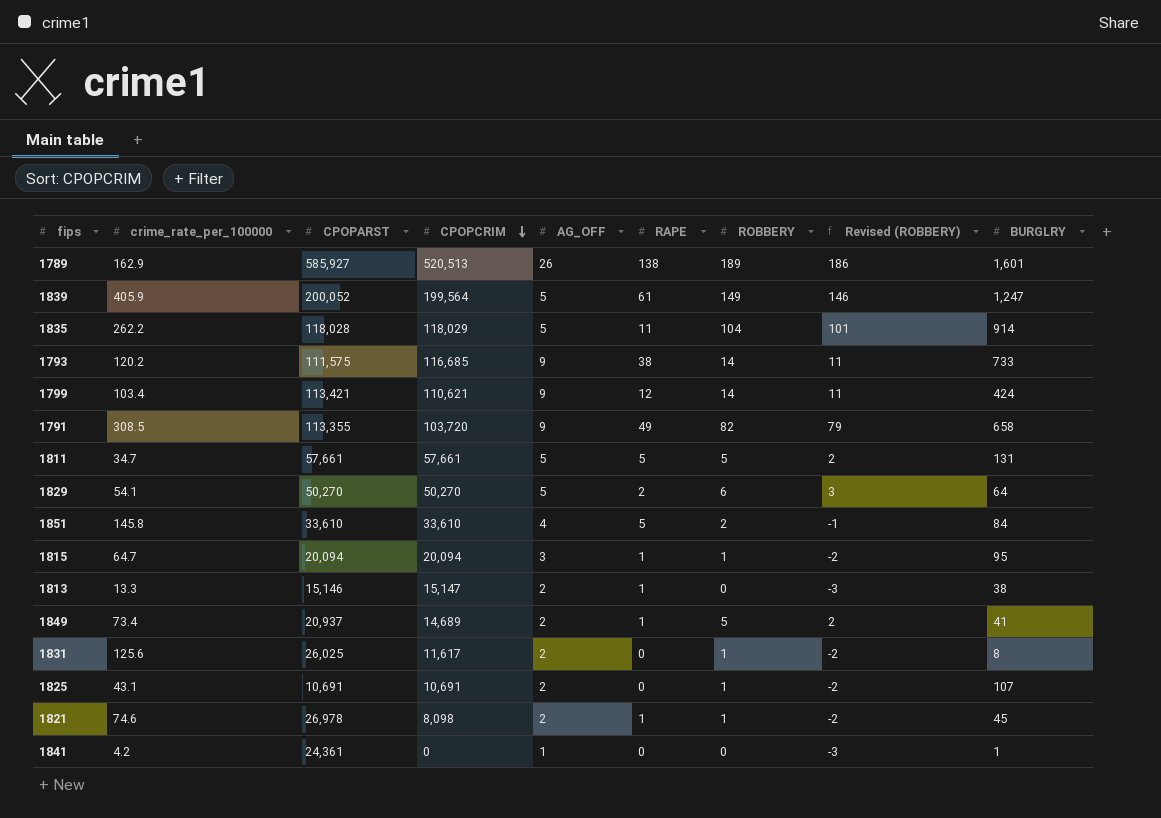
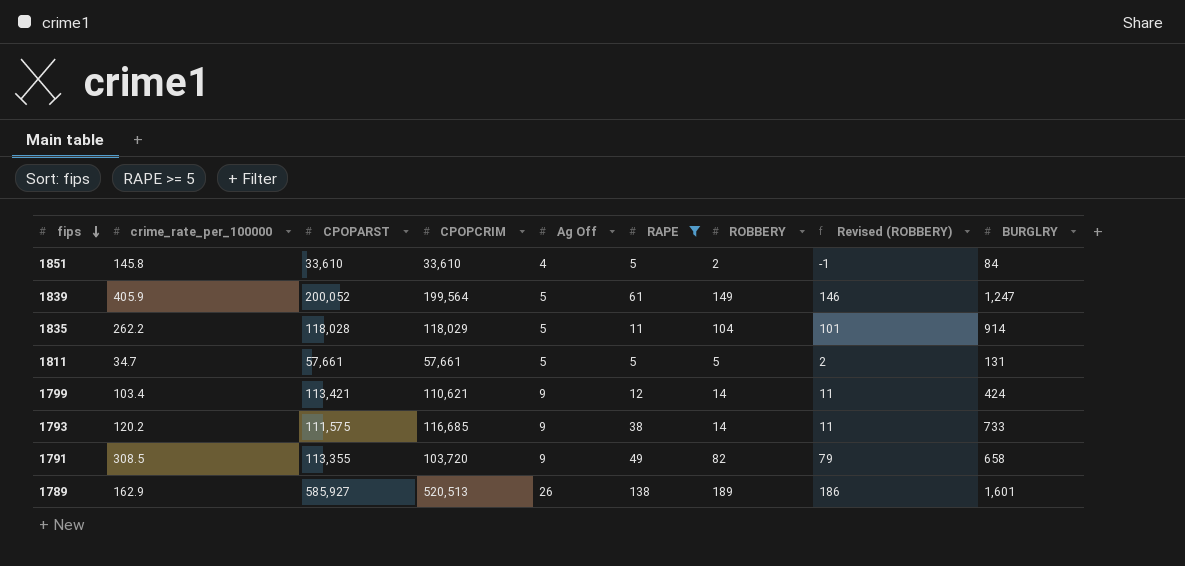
filter: none -> RAPE >= 5
row order: CPOPCRIM descending -> fips descending
column name: AG_OFF -> Ag Off

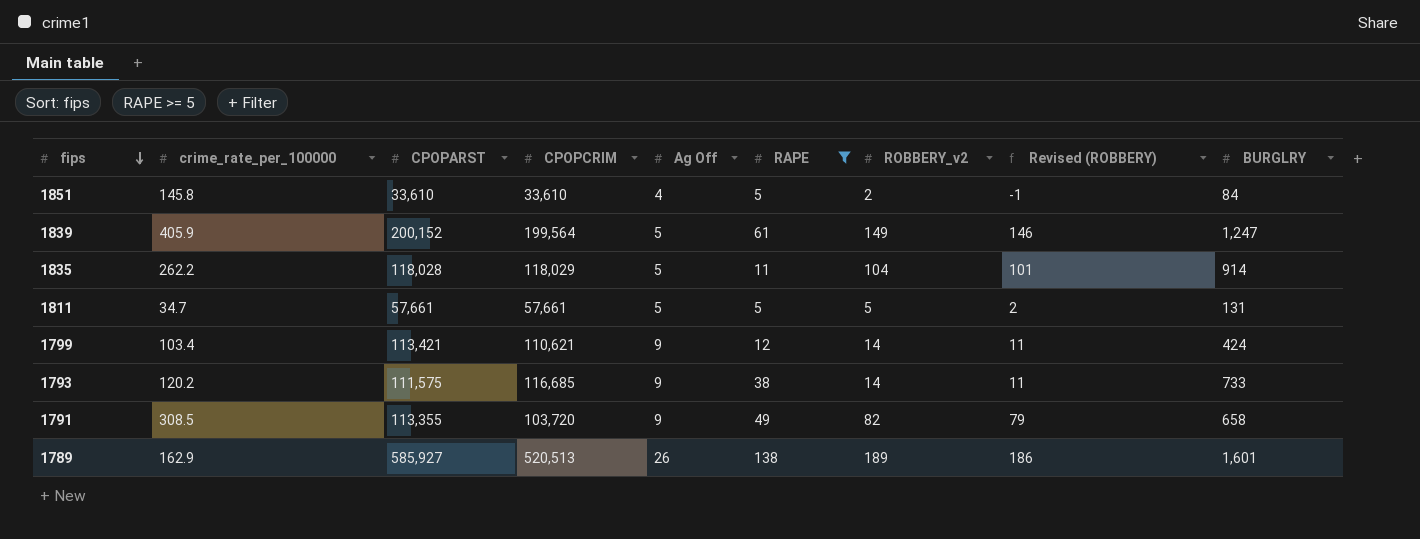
column name: ROBBERY -> ROBBERY_v2
1839 | CPOPARST: 200,052 -> 200,152

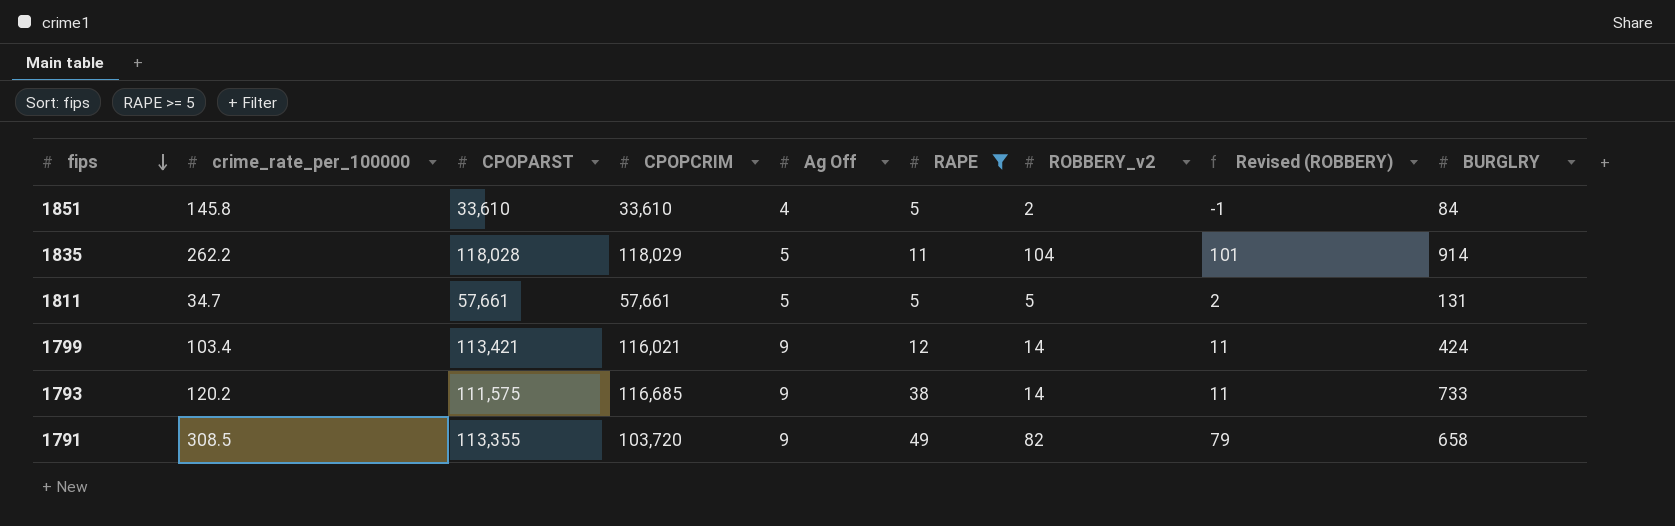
row 1839: 405.9 | 200,152 | 199,564 | 5 | 61 | 149 | 146 | 1,247 -> none
row 1789: 162.9 | 585,927 | 520,513 | 26 | 138 | 189 | 186 | 1,601 -> none
1799 | CPOPCRIM: 110,621 -> 116,021

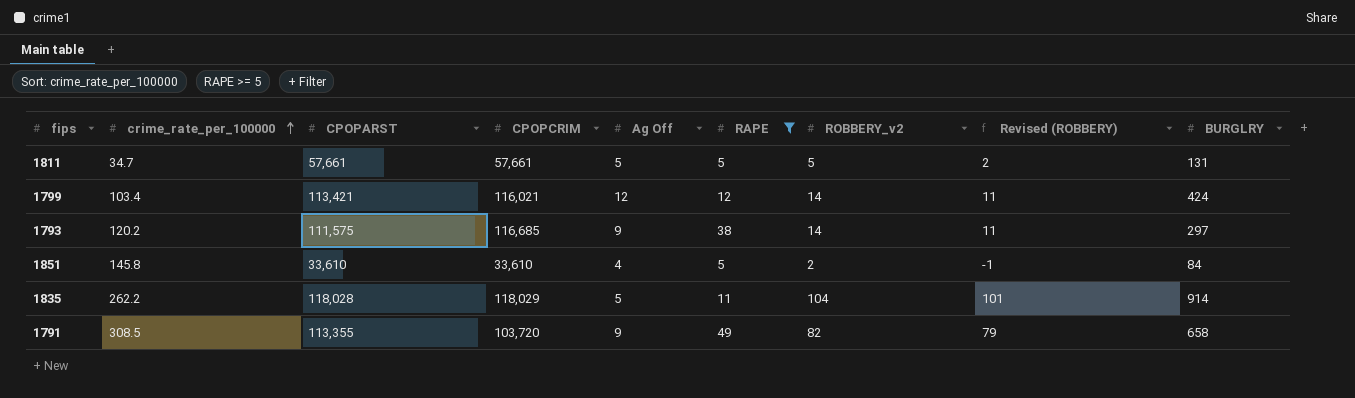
row order: fips descending -> crime_rate_per_100000 ascending
1799 | Ag Off: 9 -> 12
1793 | BURGLRY: 733 -> 297

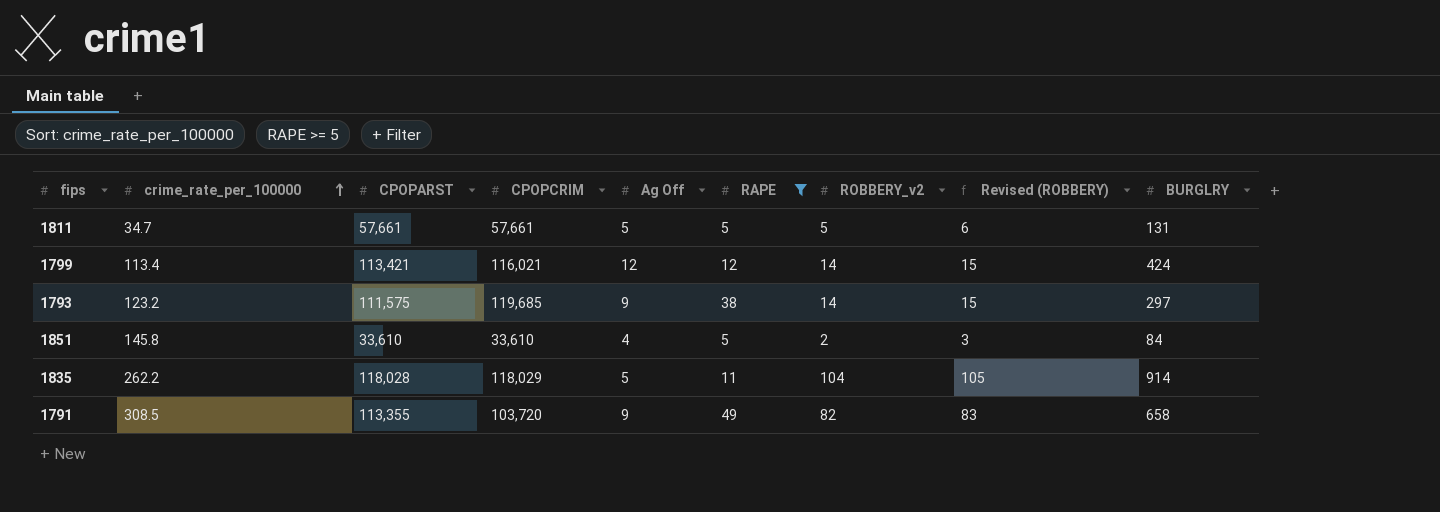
column Revised (ROBBERY) | formula: [ROBBERY_v2] - 3 -> [ROBBERY_v2] + 1
1799 | crime_rate_per_100000: 103.4 -> 113.4
1793 | crime_rate_per_100000: 120.2 -> 123.2
1793 | CPOPCRIM: 116,685 -> 119,685

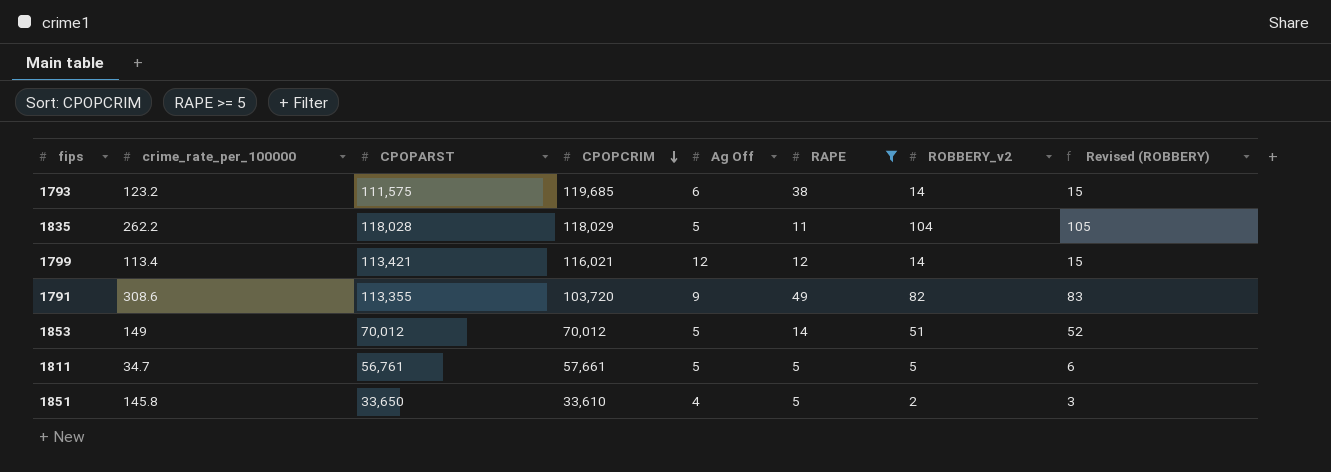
row order: crime_rate_per_100000 ascending -> CPOPCRIM descending
column BURGLRY | position: 9 -> none
1793 | Ag Off: 9 -> 6
1791 | crime_rate_per_100000: 308.5 -> 308.6
row 1853: none -> 149 | 70,012 | 70,012 | 5 | 14 | 51 | 52
1811 | CPOPARST: 57,661 -> 56,761
1851 | CPOPARST: 33,610 -> 33,650

